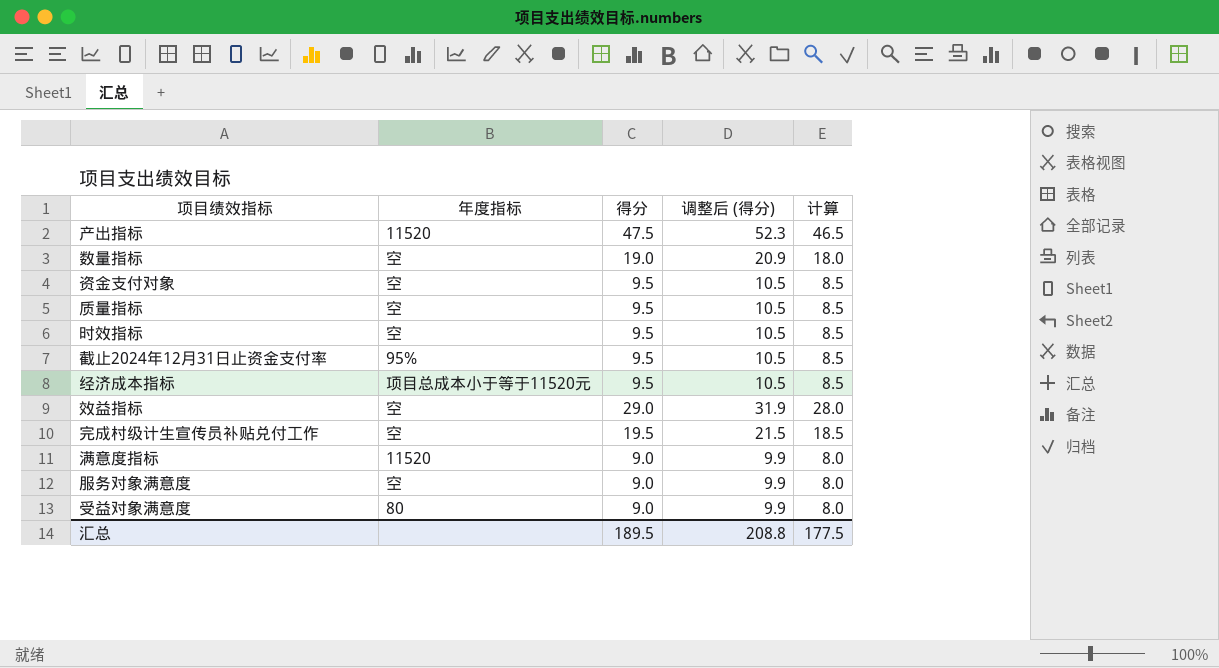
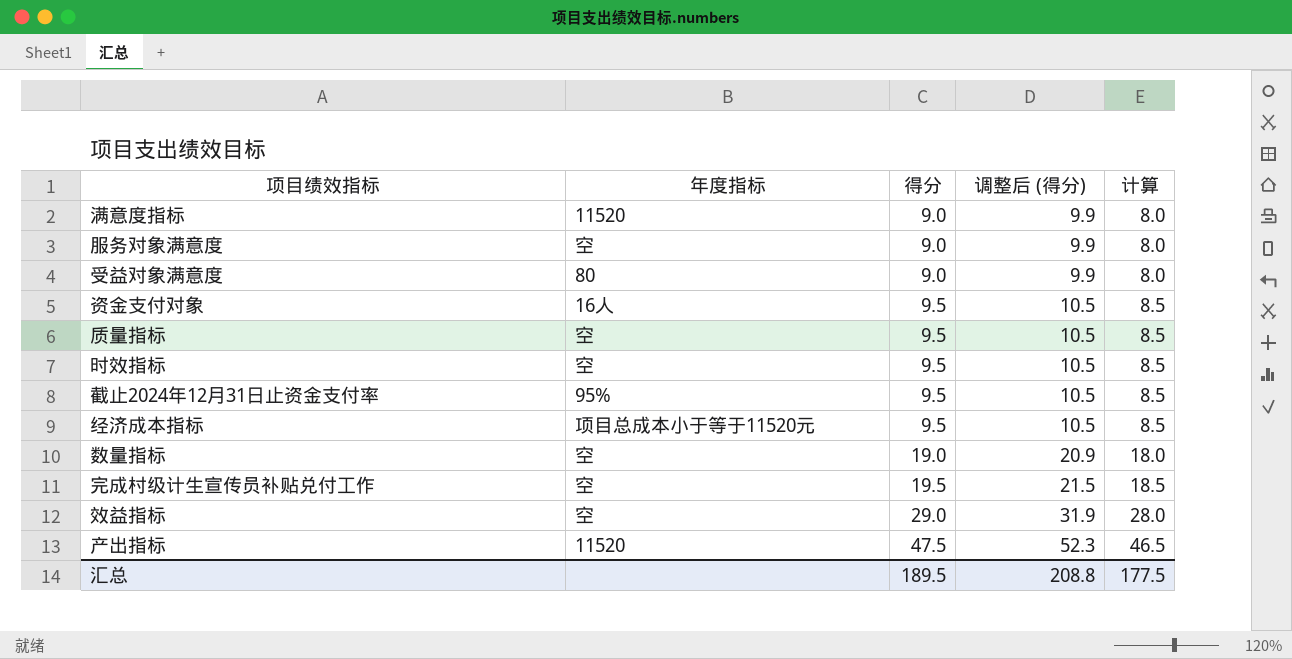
row order: none -> 得分 ascending
资金支付对象 | 年度指标: 空 -> 16人

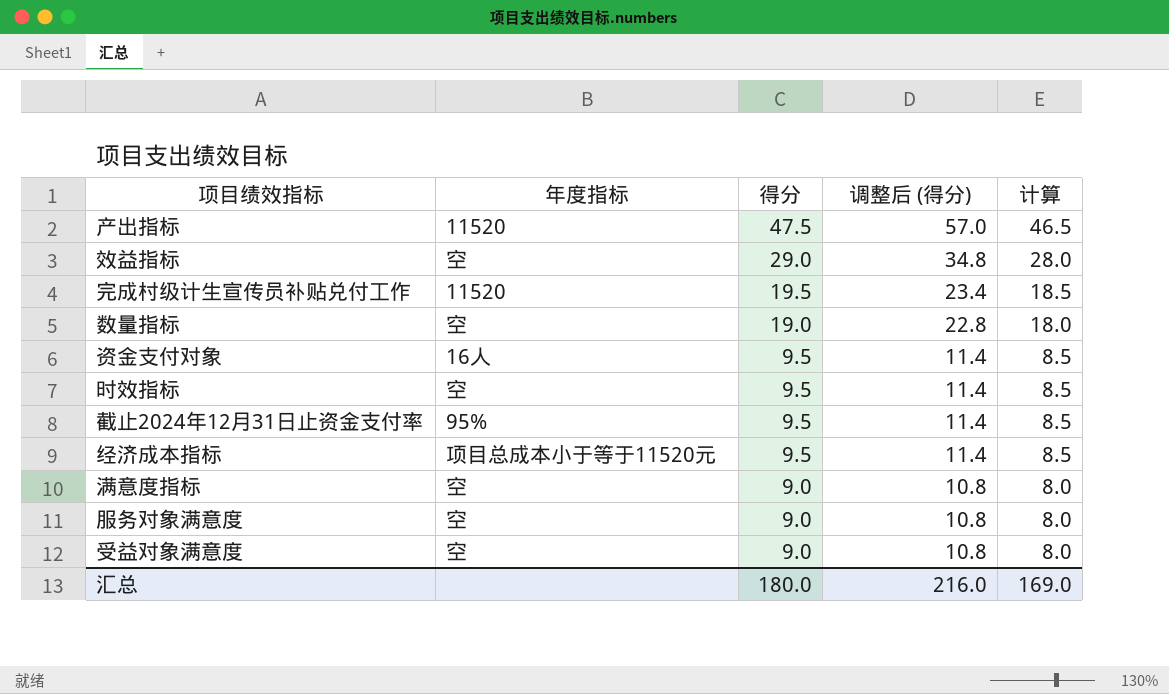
row order: 得分 ascending -> 得分 descending
column 调整后 (得分) | formula: [得分] * 1.1 -> [得分] * 1.2
row 质量指标: 空 | 9.5 | 10.5 | 8.5 -> none
完成村级计生宣传员补贴兑付工作 | 年度指标: 空 -> 11520
满意度指标 | 年度指标: 11520 -> 空
受益对象满意度 | 年度指标: 80 -> 空
汇总 | 得分: 189.5 -> 180.0
汇总 | 调整后 (得分): 208.8 -> 216.0
汇总 | 计算: 177.5 -> 169.0

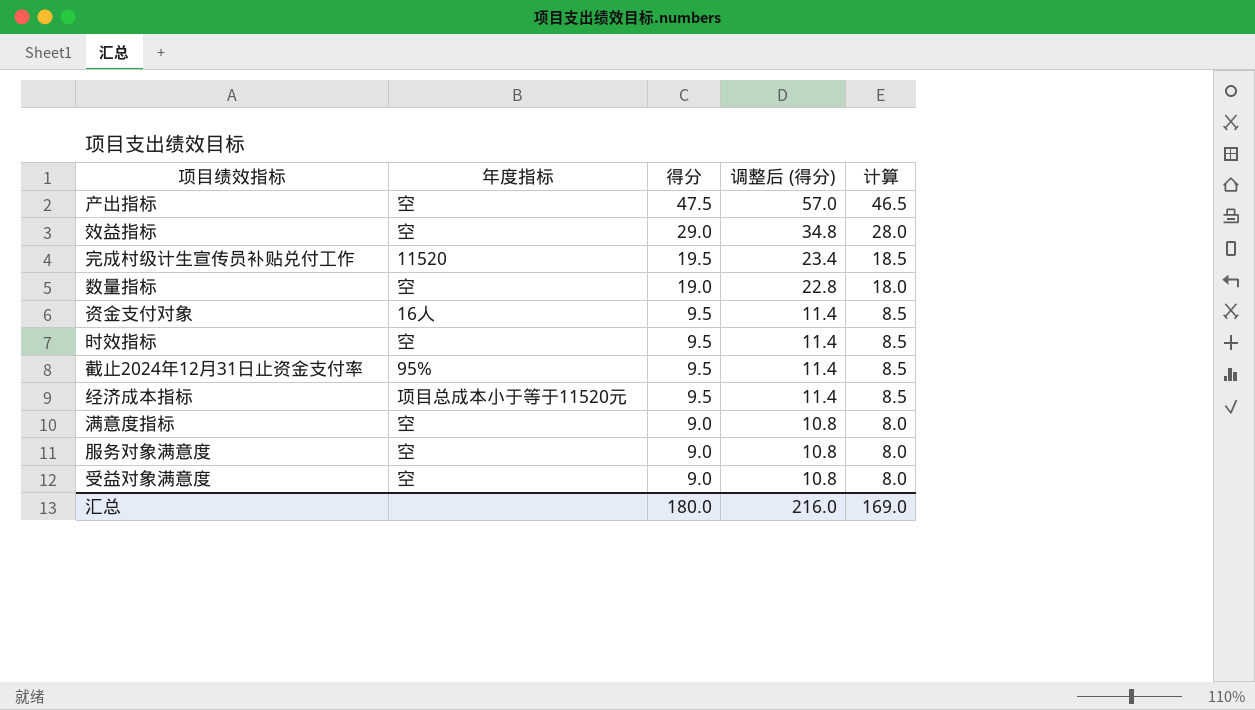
产出指标 | 年度指标: 11520 -> 空

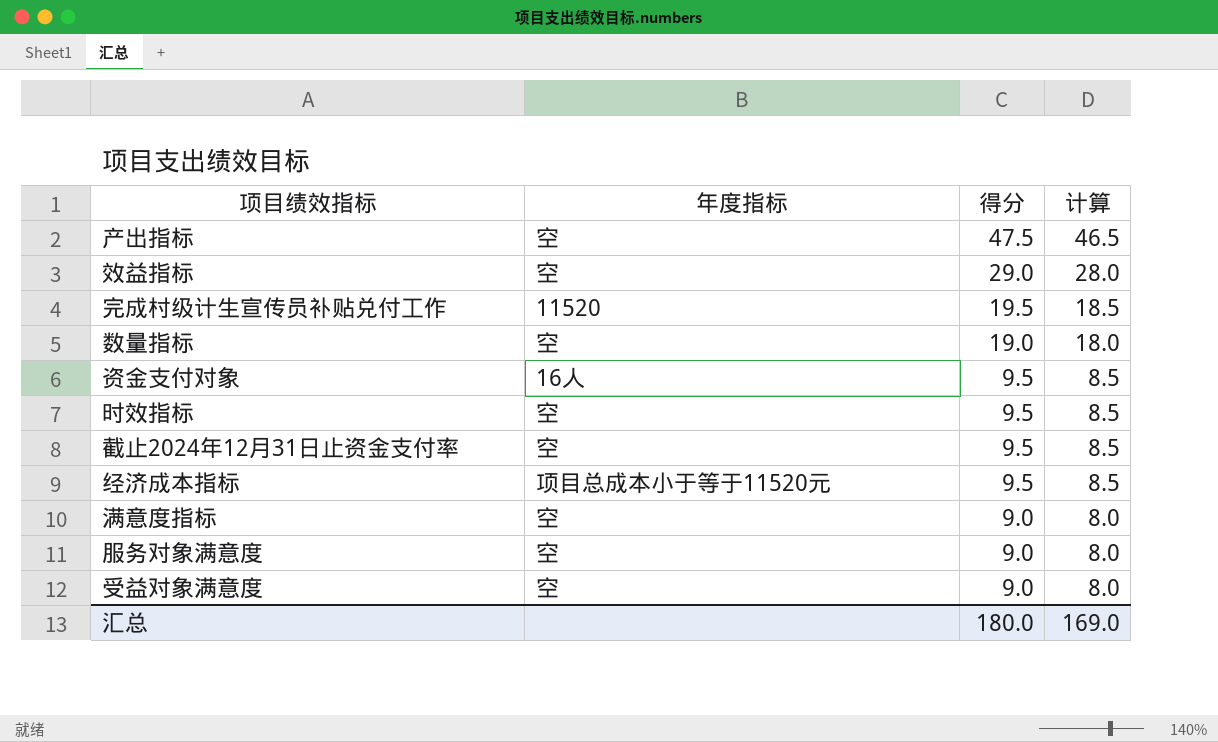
column 调整后 (得分) | formula: [得分] * 1.2 -> none
截止2024年12月31日止资金支付率 | 年度指标: 95% -> 空

